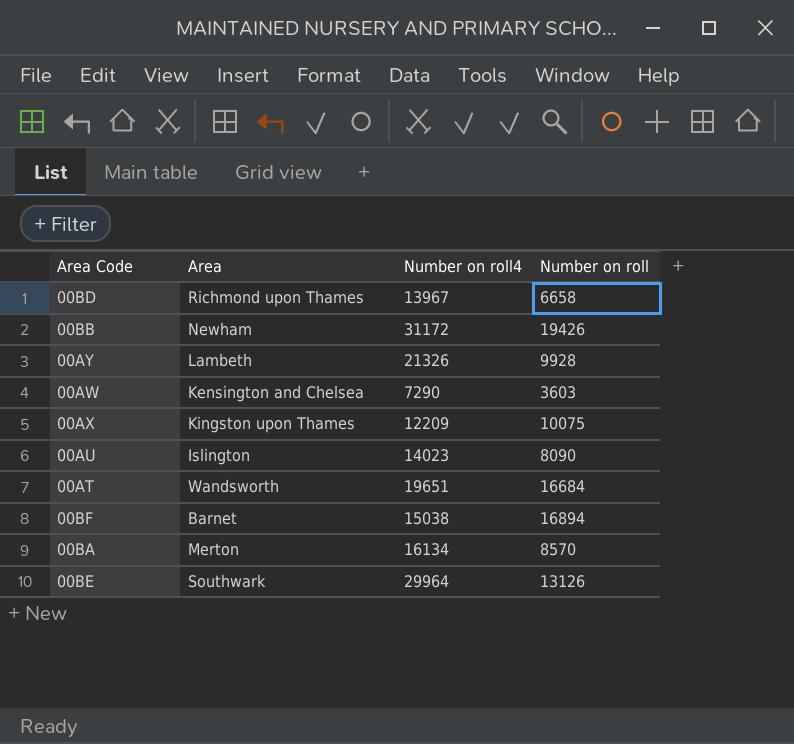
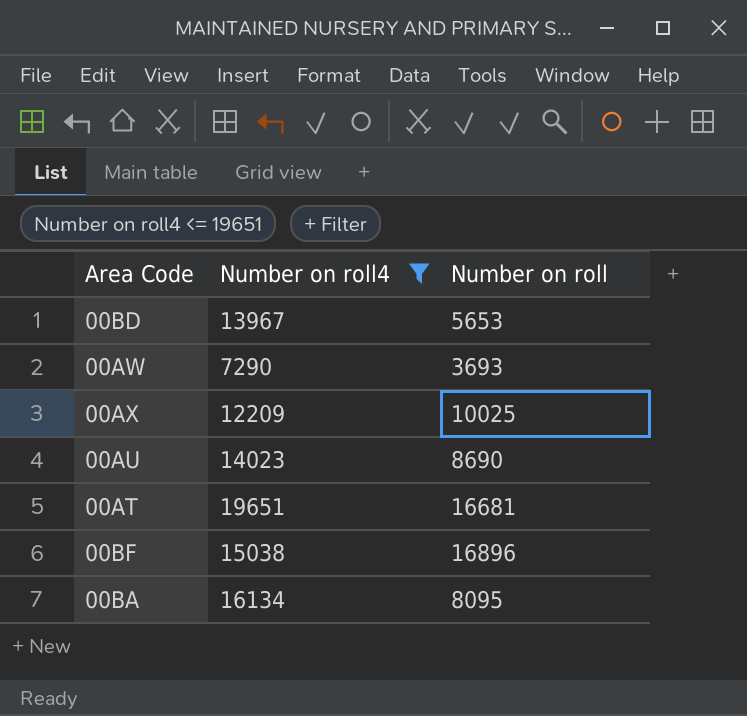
filter: none -> Number on roll4 <= 19651
column Area | position: 2 -> none
00BD | Number on roll: 6658 -> 5653
00AW | Number on roll: 3603 -> 3693
00AX | Number on roll: 10075 -> 10025
00AU | Number on roll: 8090 -> 8690
00AT | Number on roll: 16684 -> 16681
00BF | Number on roll: 16894 -> 16896
00BA | Number on roll: 8570 -> 8095

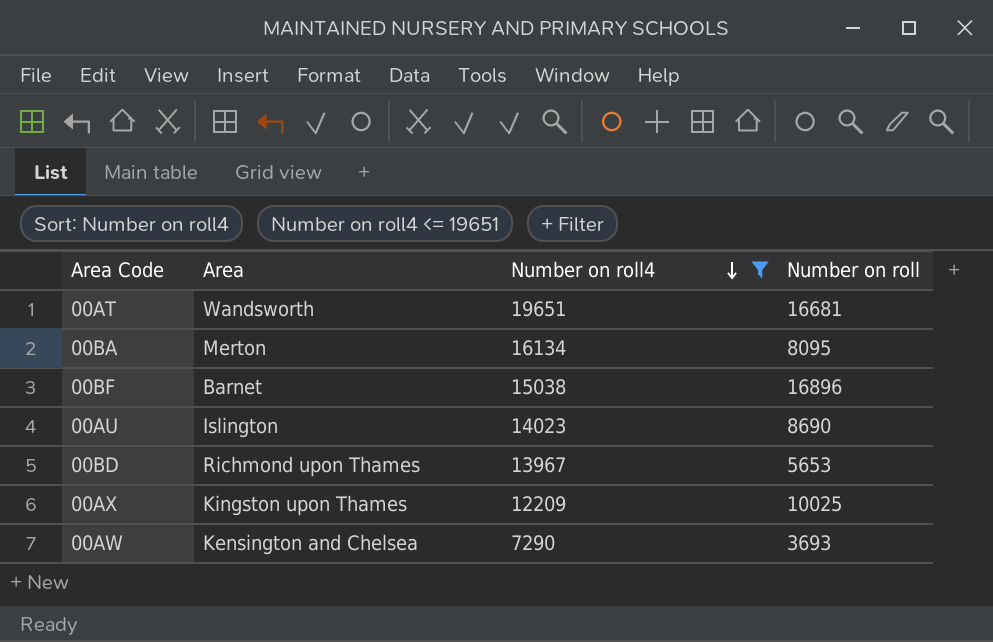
row order: none -> Number on roll4 descending
column Area | position: none -> 2

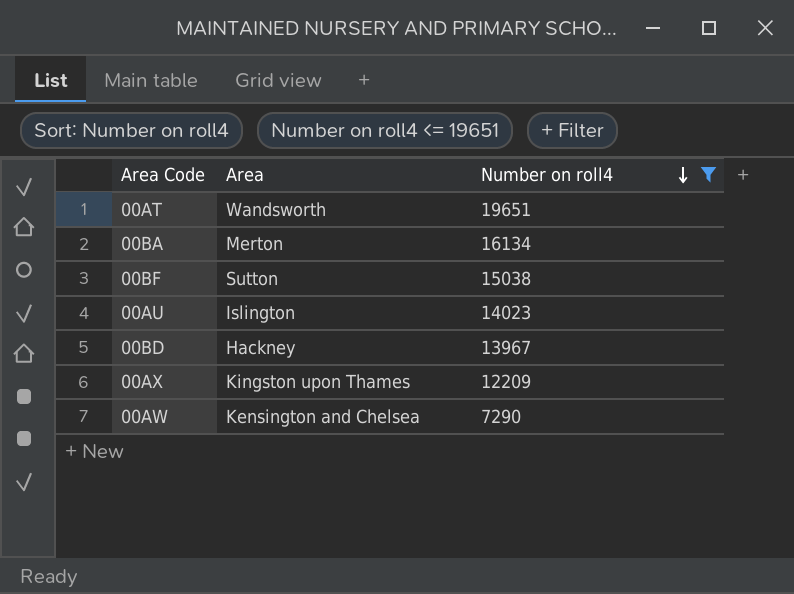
column Number on roll | position: 4 -> none
00BF | Area: Barnet -> Sutton
00BD | Area: Richmond upon Thames -> Hackney

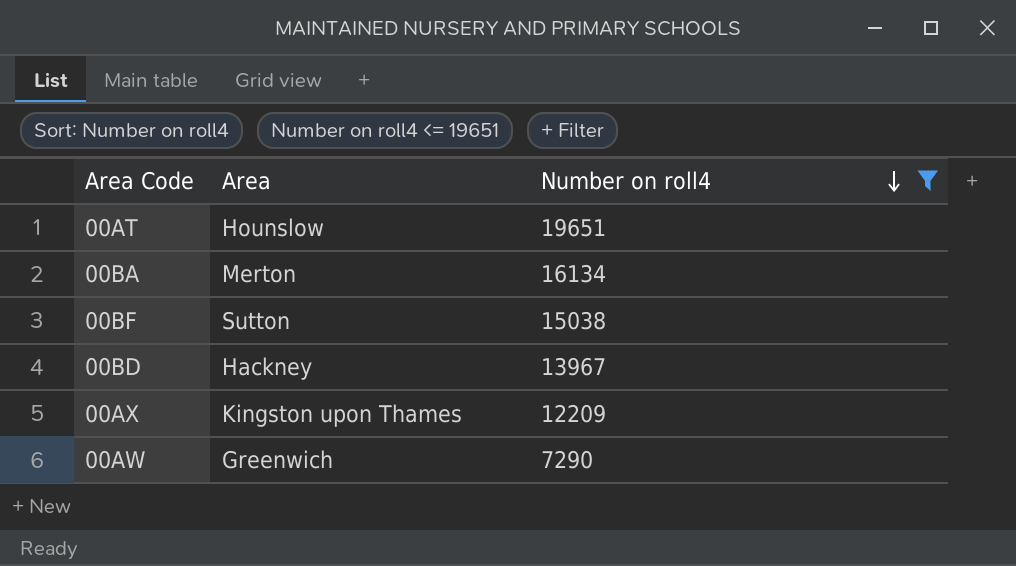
row 00AU: Islington | 14023 -> none
00AT | Area: Wandsworth -> Hounslow
00AW | Area: Kensington and Chelsea -> Greenwich

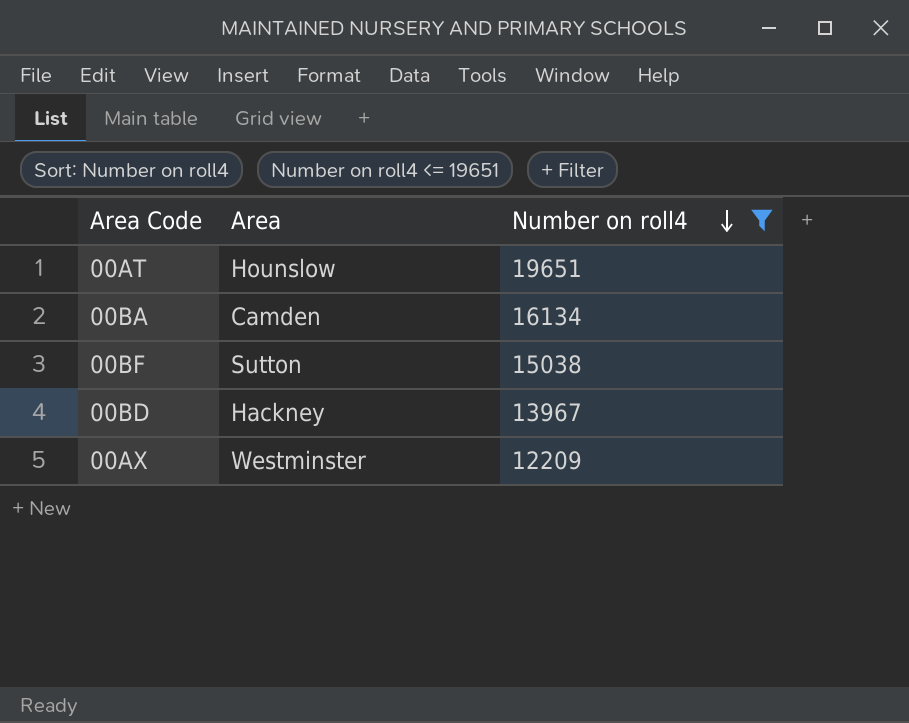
row 00AW: Greenwich | 7290 -> none
00BA | Area: Merton -> Camden
00AX | Area: Kingston upon Thames -> Westminster

